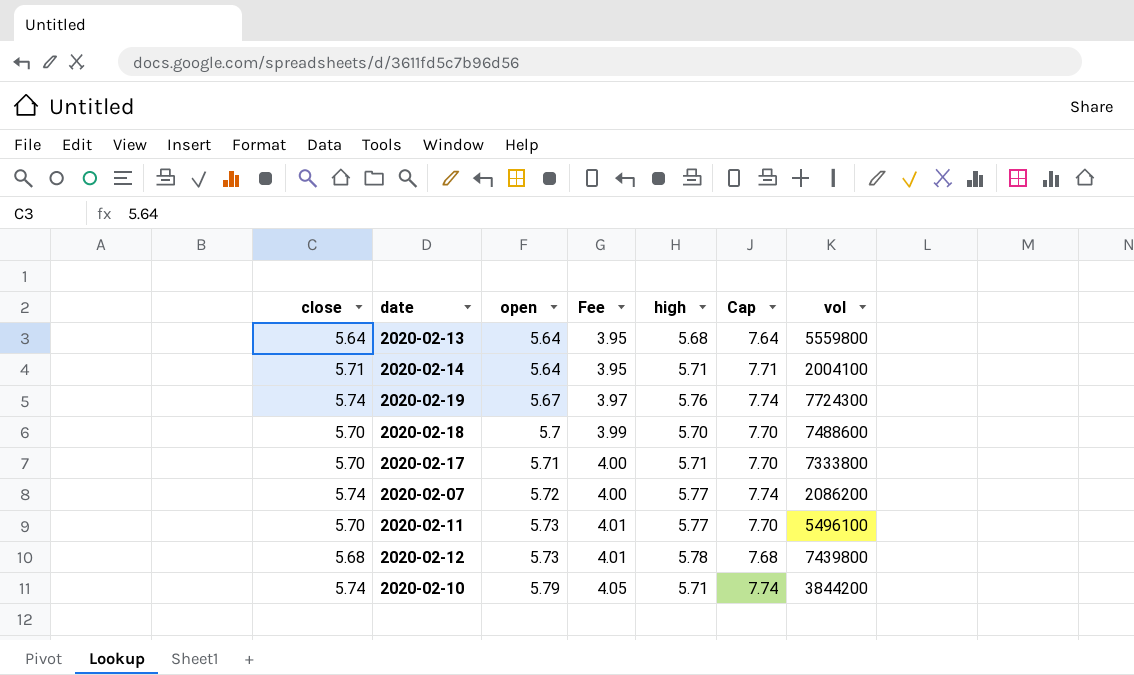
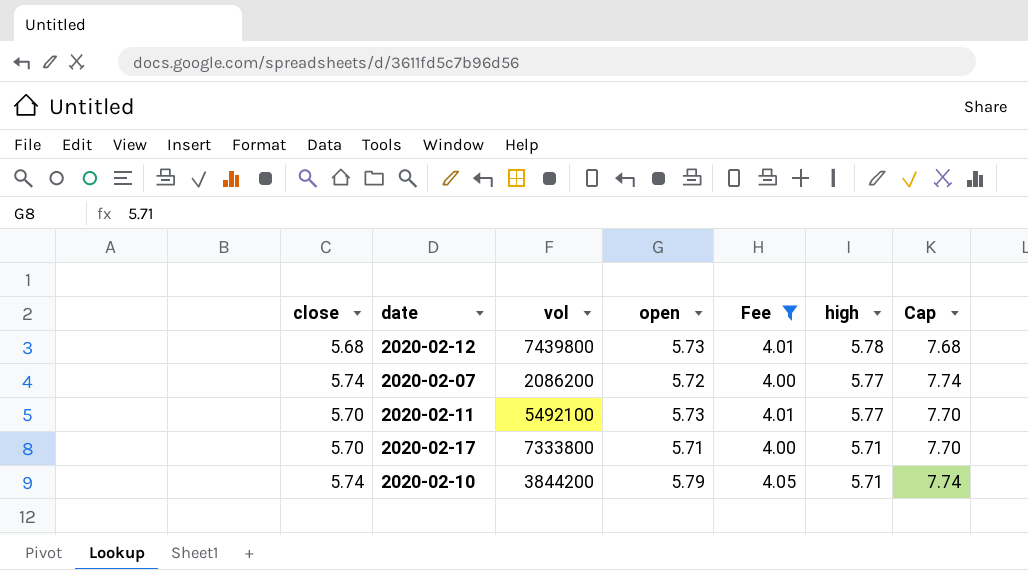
filter: none -> Fee >= 4.00
row order: open ascending -> high descending
column vol | position: 7 -> 3
2020-02-11 | vol: 5496100 -> 5492100

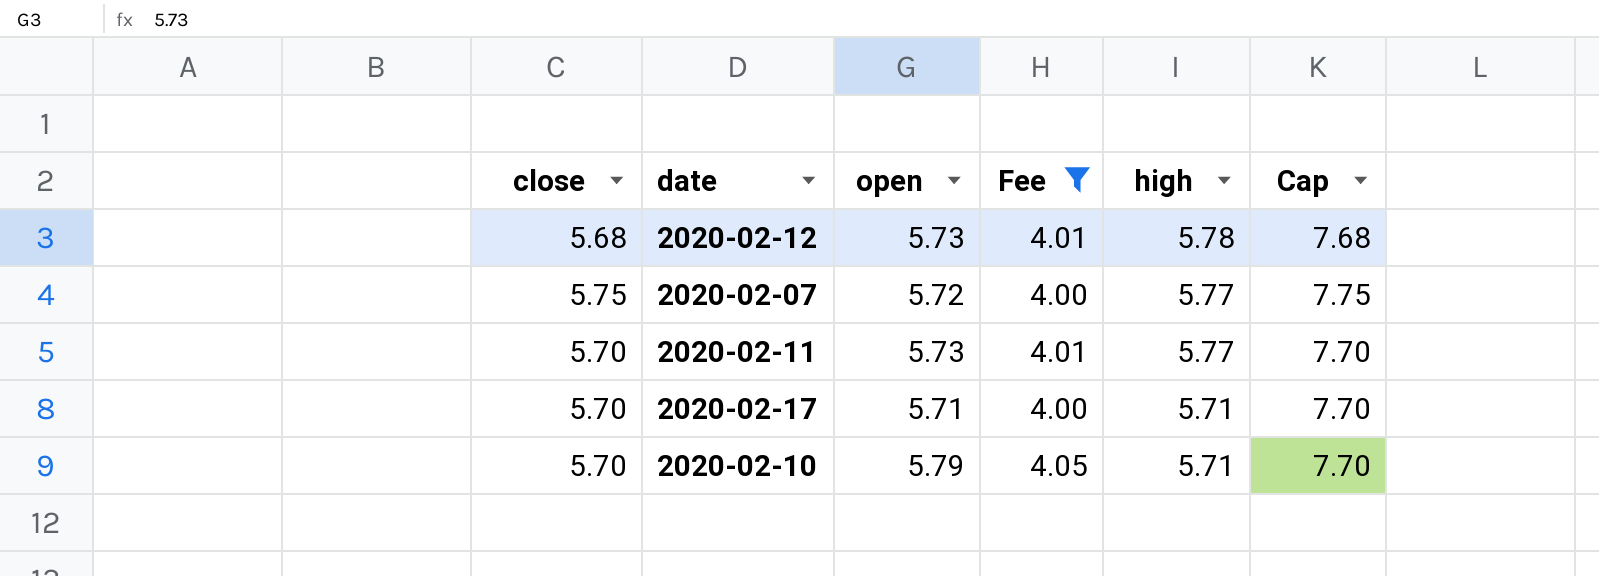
column vol | position: 3 -> none
2020-02-07 | close: 5.74 -> 5.75
2020-02-07 | Cap: 7.74 -> 7.75
2020-02-10 | close: 5.74 -> 5.70
2020-02-10 | Cap: 7.74 -> 7.70

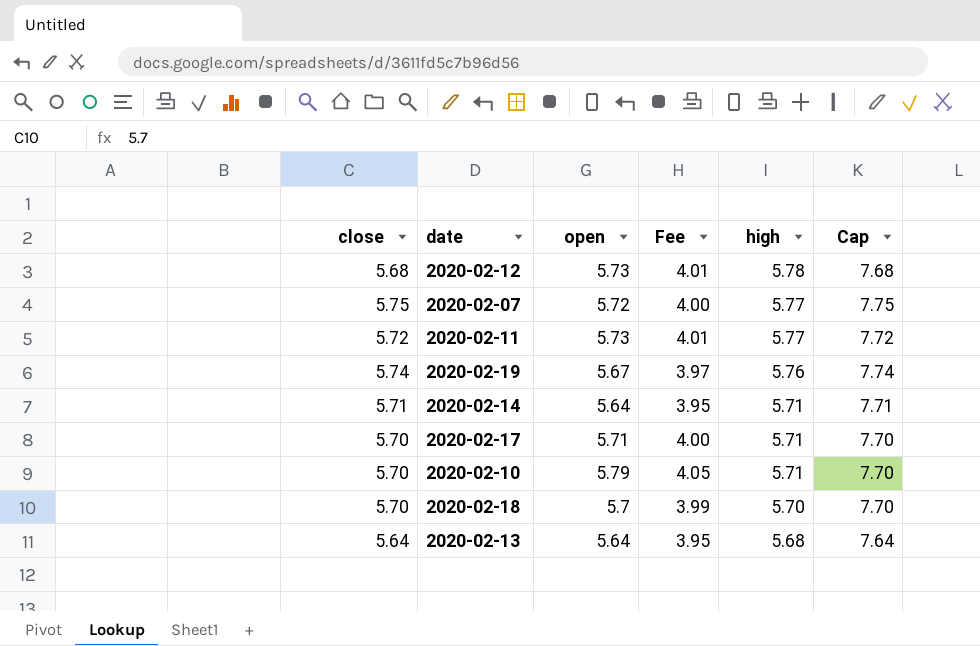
filter: Fee >= 4.00 -> none
2020-02-11 | close: 5.70 -> 5.72
2020-02-11 | Cap: 7.70 -> 7.72

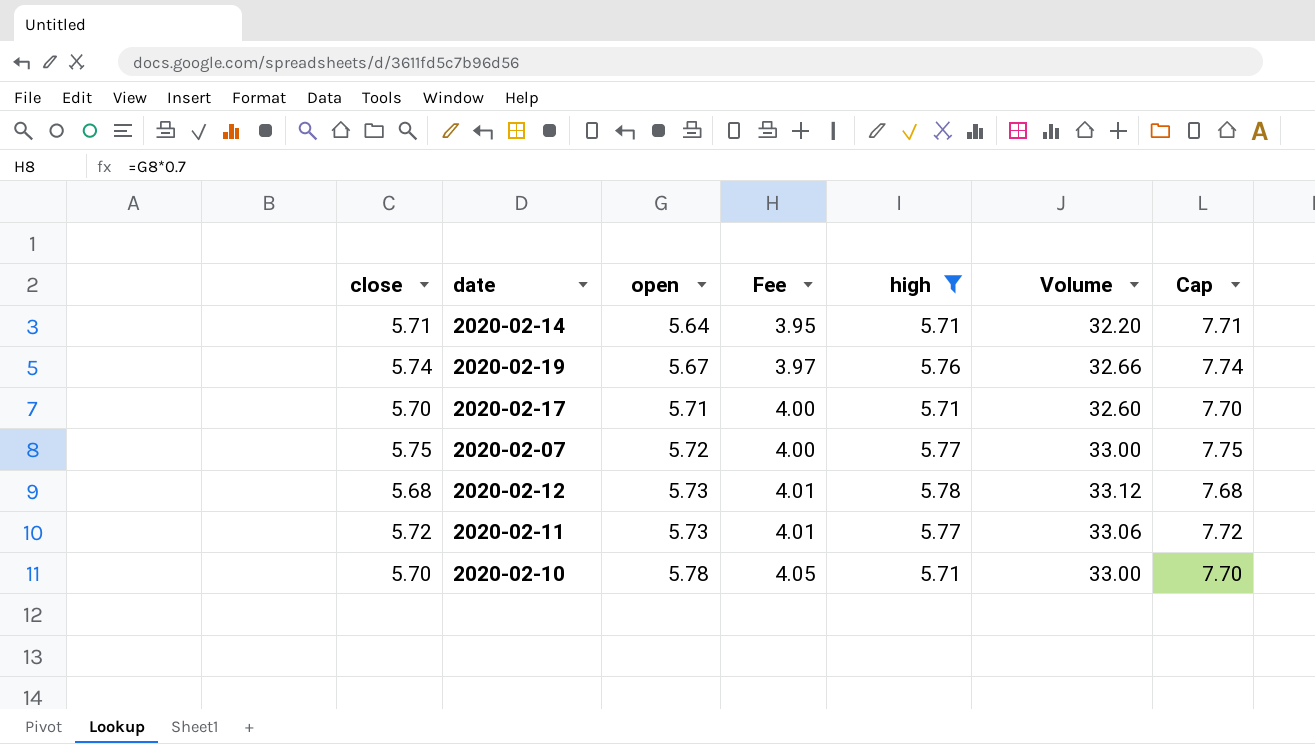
filter: none -> high >= 5.71
row order: high descending -> open ascending
column Volume | formula: none -> [open] * [high]
2020-02-10 | open: 5.79 -> 5.78

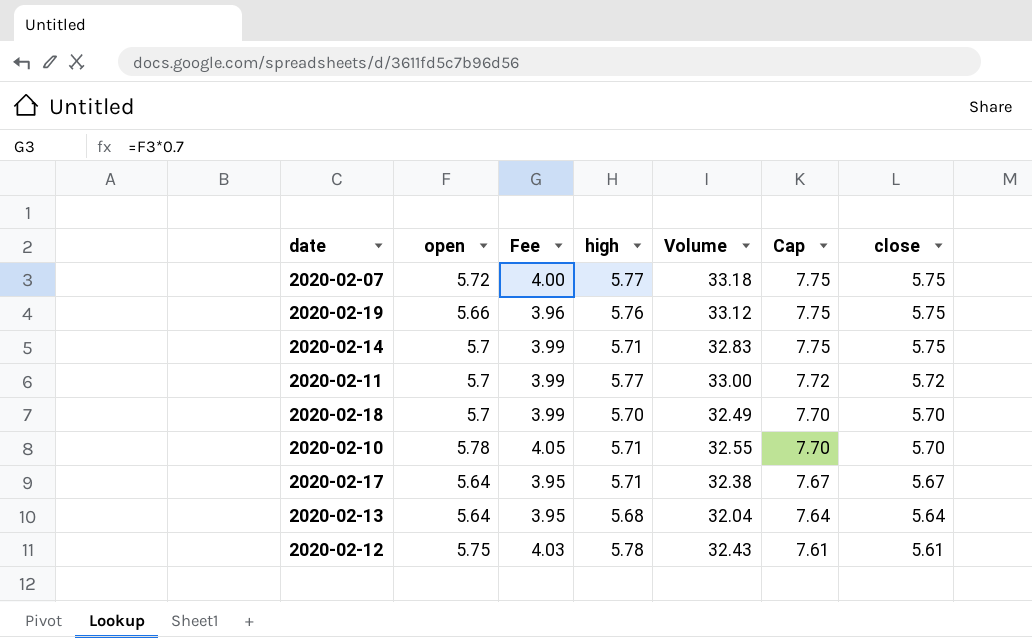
filter: high >= 5.71 -> none
row order: open ascending -> Cap descending
column Volume | formula: [open] * [high] -> [high] * [close]
column close | position: 1 -> 7
2020-02-19 | open: 5.67 -> 5.66
2020-02-19 | Fee: 3.97 -> 3.96
2020-02-19 | Cap: 7.74 -> 7.75
2020-02-19 | close: 5.74 -> 5.75
2020-02-14 | open: 5.64 -> 5.7
2020-02-14 | Fee: 3.95 -> 3.99
2020-02-14 | Cap: 7.71 -> 7.75
2020-02-14 | close: 5.71 -> 5.75
2020-02-11 | open: 5.73 -> 5.7
2020-02-11 | Fee: 4.01 -> 3.99
2020-02-17 | open: 5.71 -> 5.64
2020-02-17 | Fee: 4.00 -> 3.95
2020-02-17 | Cap: 7.70 -> 7.67
2020-02-17 | close: 5.70 -> 5.67
2020-02-12 | open: 5.73 -> 5.75
2020-02-12 | Fee: 4.01 -> 4.03
2020-02-12 | Cap: 7.68 -> 7.61
2020-02-12 | close: 5.68 -> 5.61

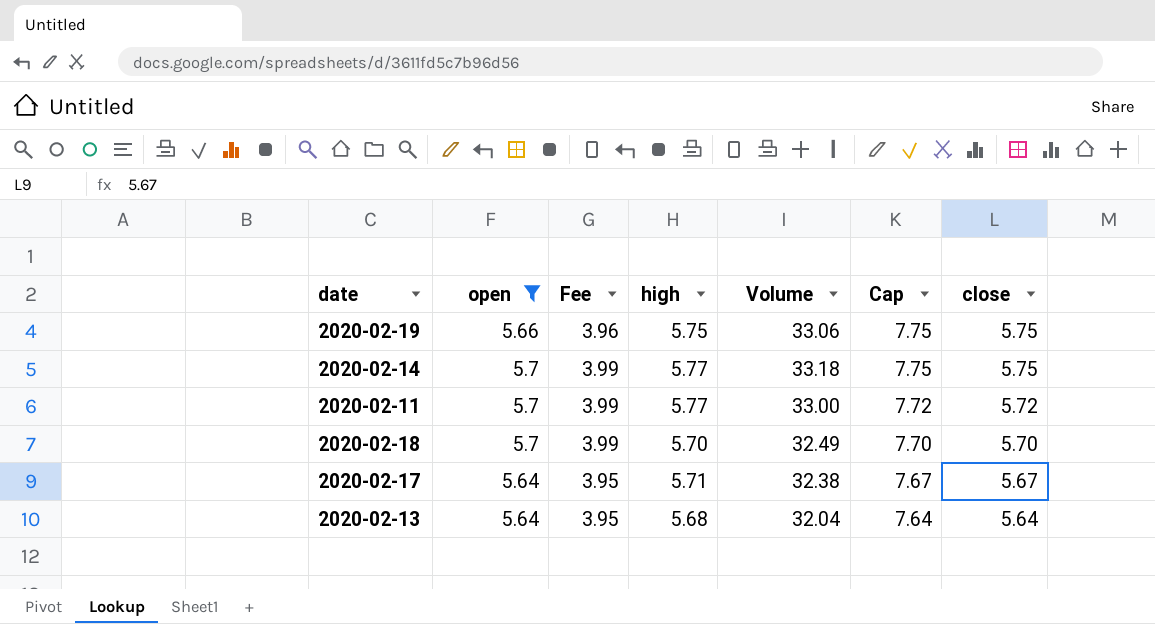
filter: none -> open <= 5.7
2020-02-19 | high: 5.76 -> 5.75
2020-02-19 | Volume: 33.12 -> 33.06
2020-02-14 | high: 5.71 -> 5.77
2020-02-14 | Volume: 32.83 -> 33.18

